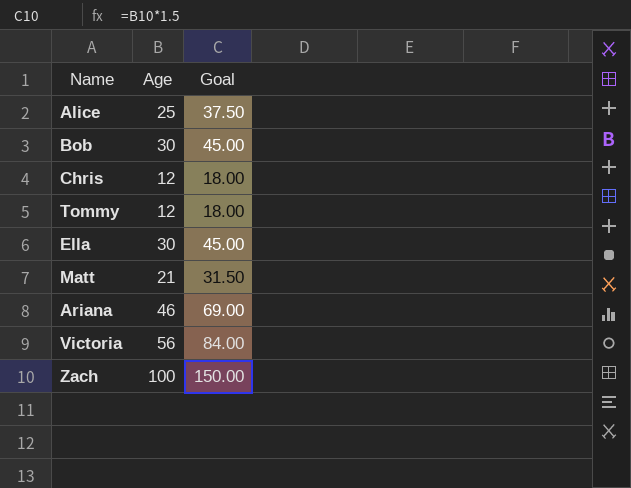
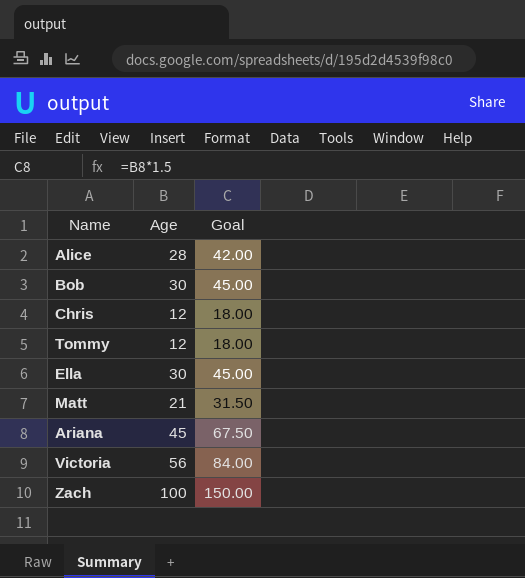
Alice | Age: 25 -> 28
Alice | Goal: 37.50 -> 42.00
Ariana | Age: 46 -> 45
Ariana | Goal: 69.00 -> 67.50

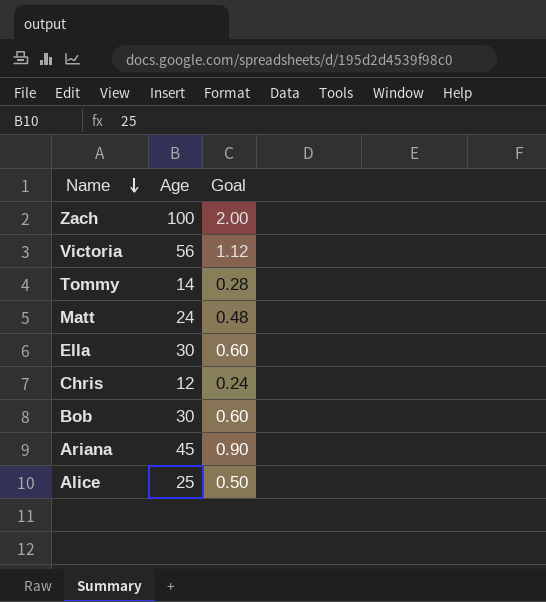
row order: none -> Name descending
column Goal | formula: [Age] * 1.5 -> [Age] * 0.02
Tommy | Age: 12 -> 14
Matt | Age: 21 -> 24
Alice | Age: 28 -> 25

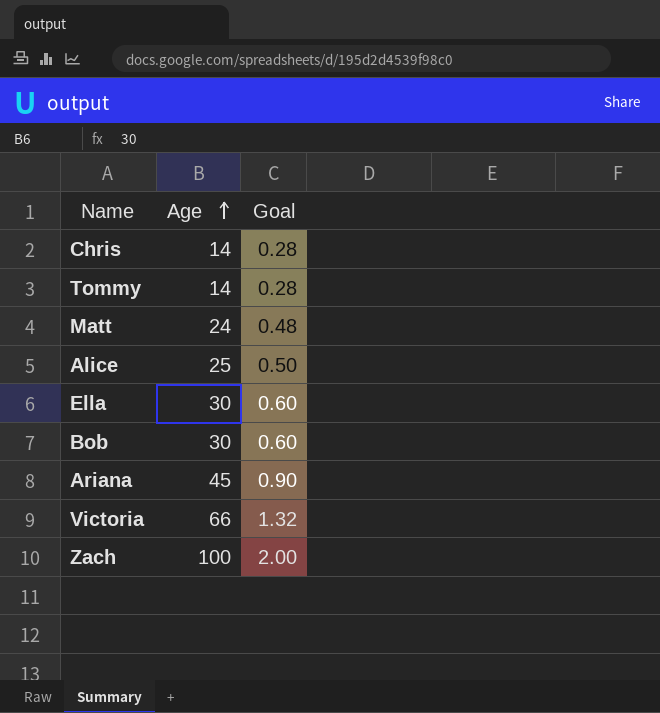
row order: Name descending -> Age ascending
Chris | Age: 12 -> 14
Chris | Goal: 0.24 -> 0.28
Victoria | Age: 56 -> 66
Victoria | Goal: 1.12 -> 1.32

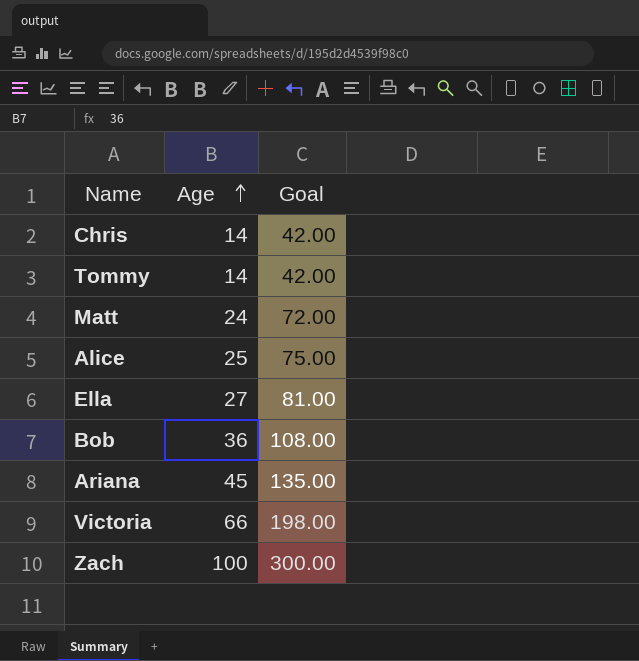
column Goal | formula: [Age] * 0.02 -> [Age] * 3
Ella | Age: 30 -> 27
Bob | Age: 30 -> 36

